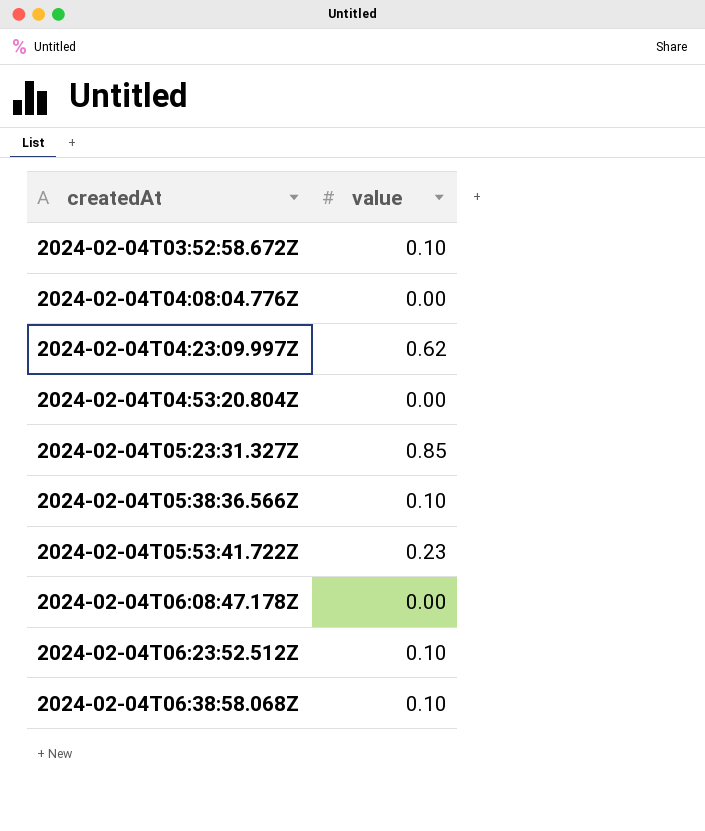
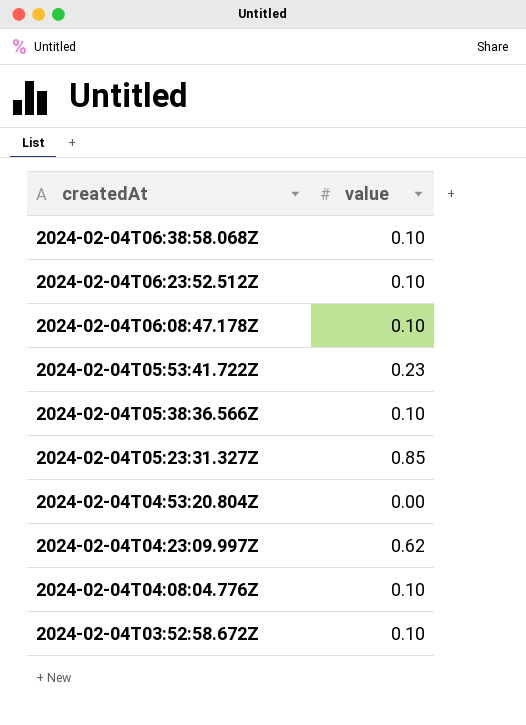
row order: createdAt ascending -> createdAt descending
2024-02-04T06:08:47.178Z | value: 0.00 -> 0.10
2024-02-04T04:08:04.776Z | value: 0.00 -> 0.10

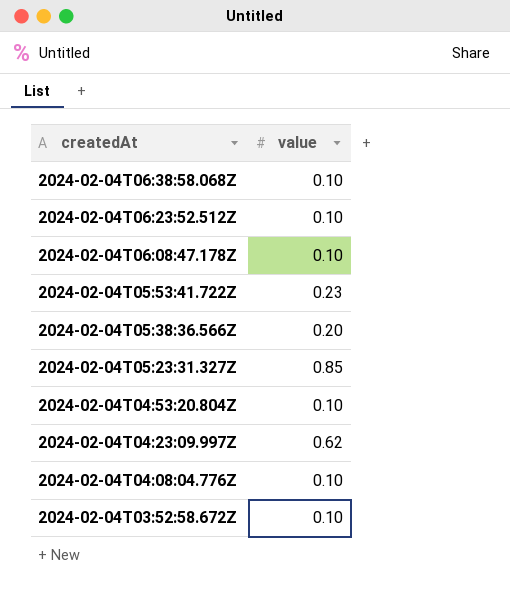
2024-02-04T05:38:36.566Z | value: 0.10 -> 0.20
2024-02-04T04:53:20.804Z | value: 0.00 -> 0.10

